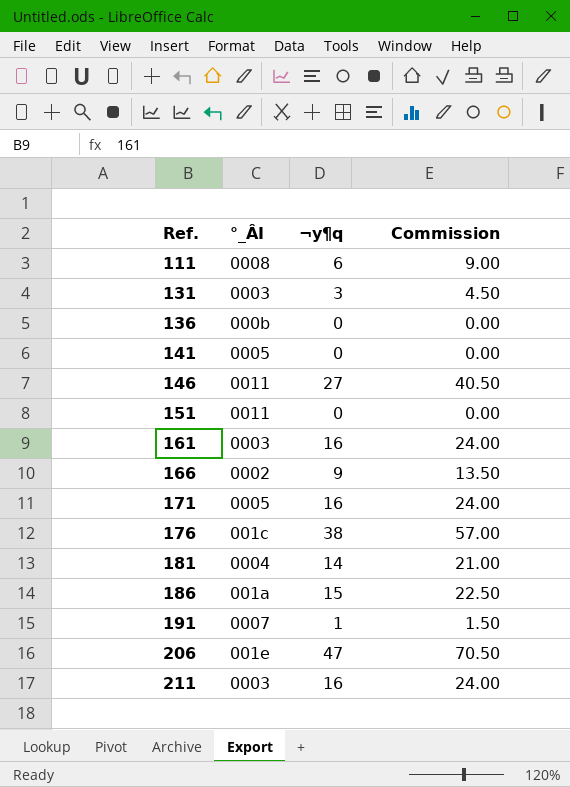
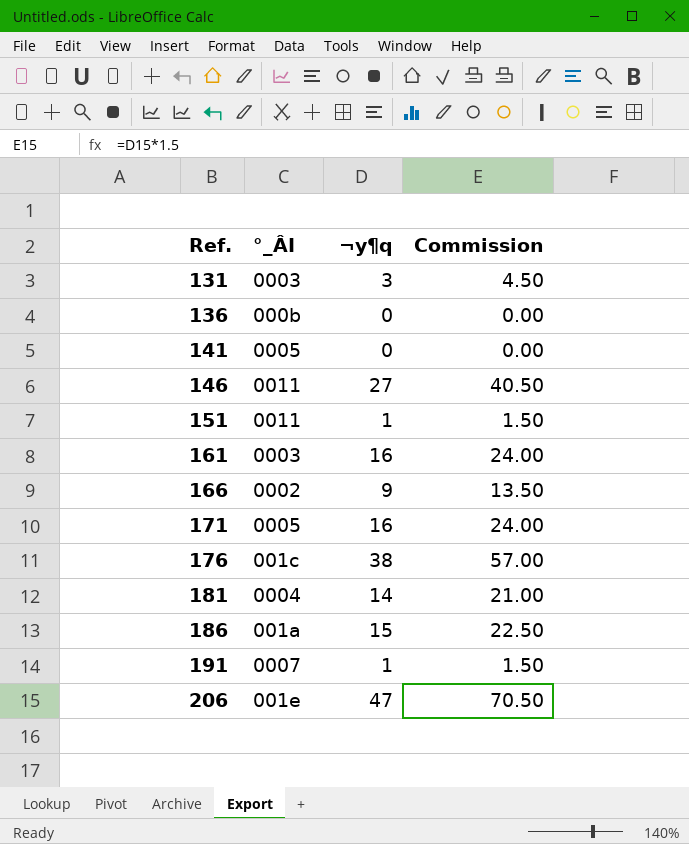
row 111: 0008 | 6 | 9.00 -> none
row 211: 0003 | 16 | 24.00 -> none
151 | ¬y¶q: 0 -> 1
151 | Commission: 0.00 -> 1.50

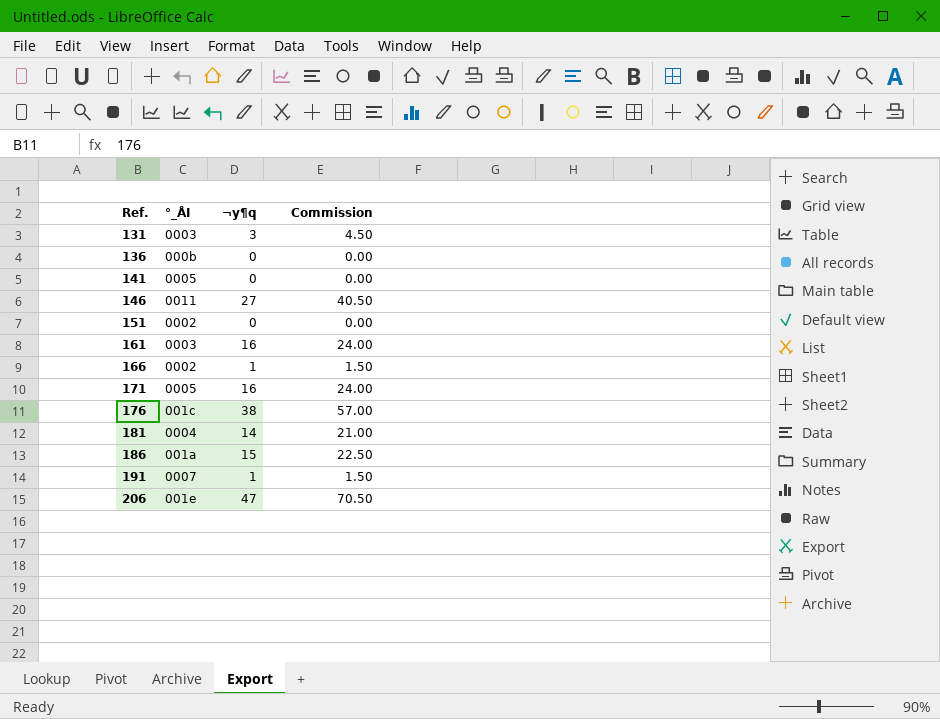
151 | °_ÂI: 0011 -> 0002
151 | ¬y¶q: 1 -> 0
151 | Commission: 1.50 -> 0.00
166 | ¬y¶q: 9 -> 1
166 | Commission: 13.50 -> 1.50

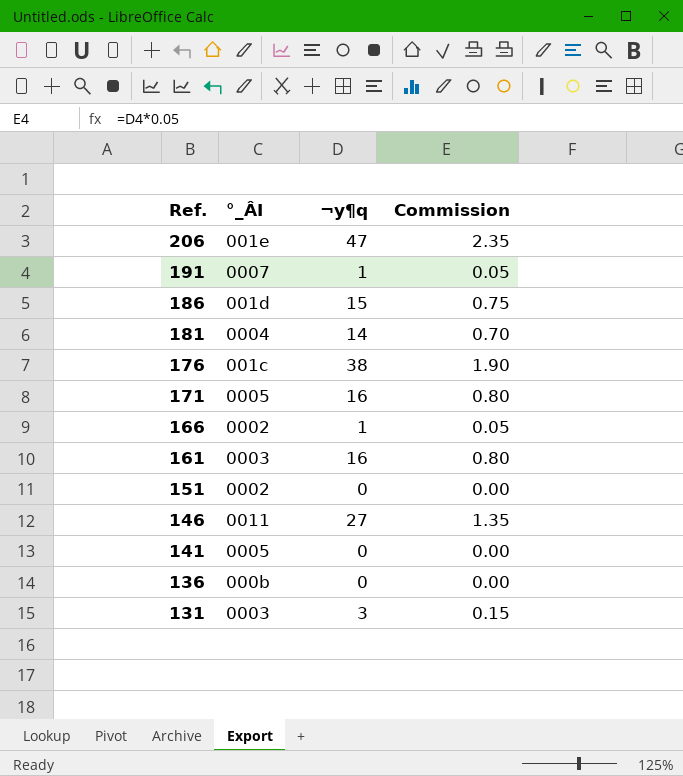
row order: Ref. ascending -> Ref. descending
column Commission | formula: [¬y¶q] * 1.5 -> [¬y¶q] * 0.05
186 | °_ÂI: 001a -> 001d

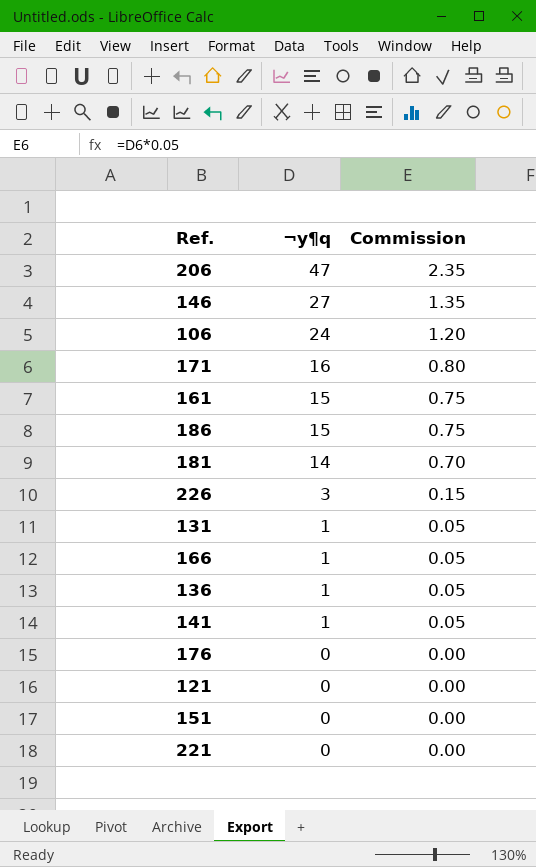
row order: Ref. descending -> ¬y¶q descending
column °_ÂI | position: 2 -> none
row 191: 0007 | 1 | 0.05 -> none
row 106: none -> 24 | 1.20
161 | ¬y¶q: 16 -> 15
161 | Commission: 0.80 -> 0.75
row 226: none -> 3 | 0.15
131 | ¬y¶q: 3 -> 1
131 | Commission: 0.15 -> 0.05
136 | ¬y¶q: 0 -> 1
136 | Commission: 0.00 -> 0.05
141 | ¬y¶q: 0 -> 1
141 | Commission: 0.00 -> 0.05
176 | ¬y¶q: 38 -> 0
176 | Commission: 1.90 -> 0.00
row 121: none -> 0 | 0.00
row 221: none -> 0 | 0.00

